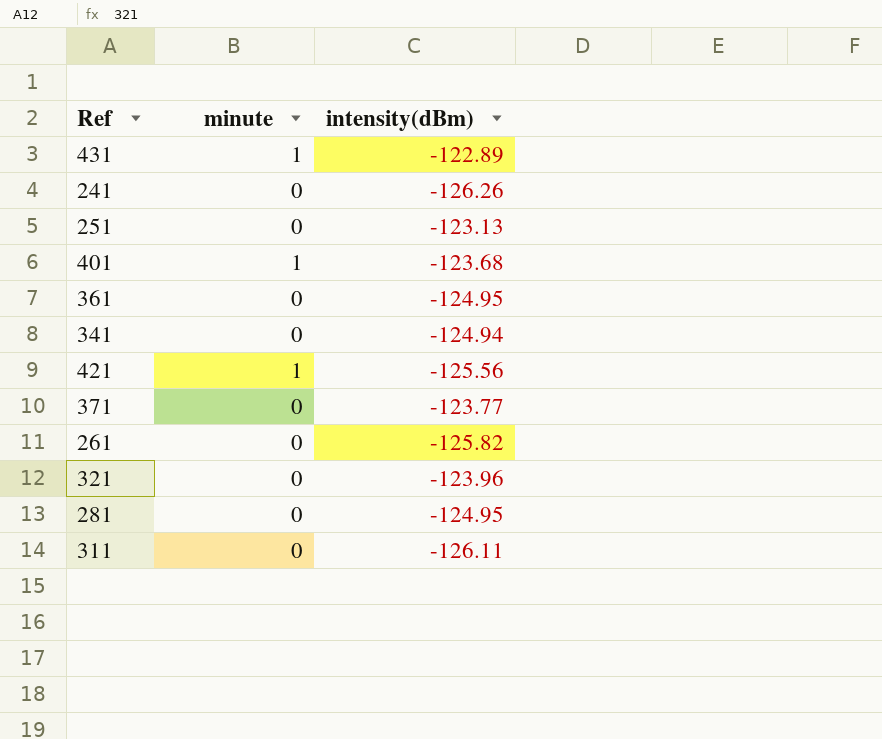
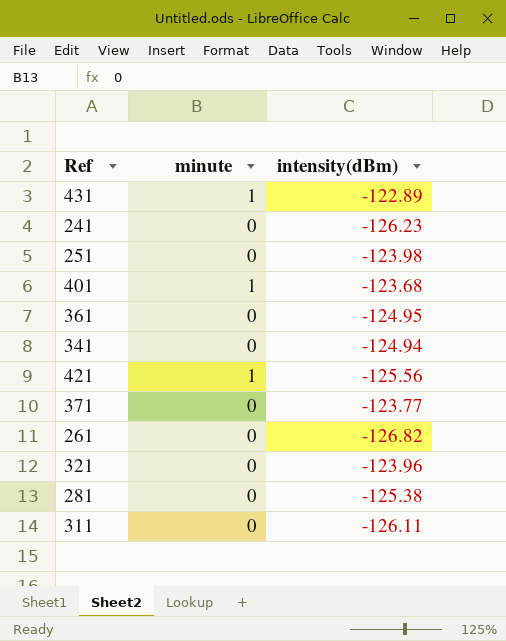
241 | intensity(dBm): -126.26 -> -126.23
251 | intensity(dBm): -123.13 -> -123.98
261 | intensity(dBm): -125.82 -> -126.82
281 | intensity(dBm): -124.95 -> -125.38

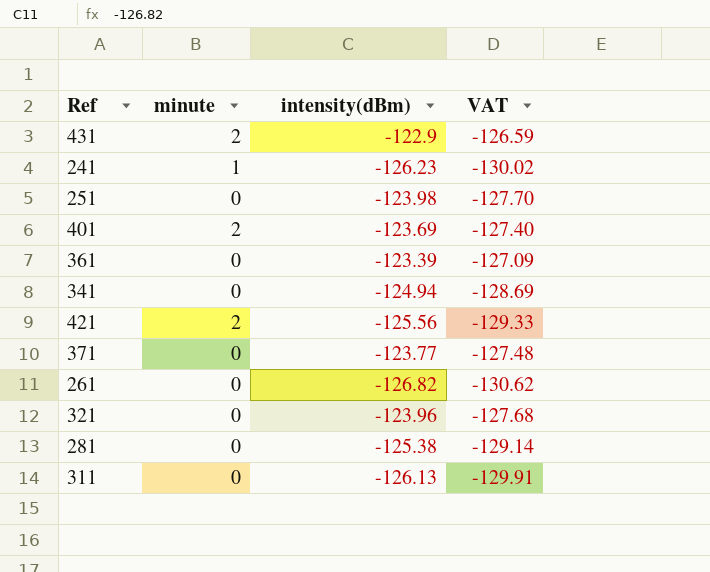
column VAT | formula: none -> [intensity(dBm)] * 1.03
431 | minute: 1 -> 2
431 | intensity(dBm): -122.89 -> -122.9
241 | minute: 0 -> 1
401 | minute: 1 -> 2
401 | intensity(dBm): -123.68 -> -123.69
361 | intensity(dBm): -124.95 -> -123.39
421 | minute: 1 -> 2
311 | intensity(dBm): -126.11 -> -126.13

